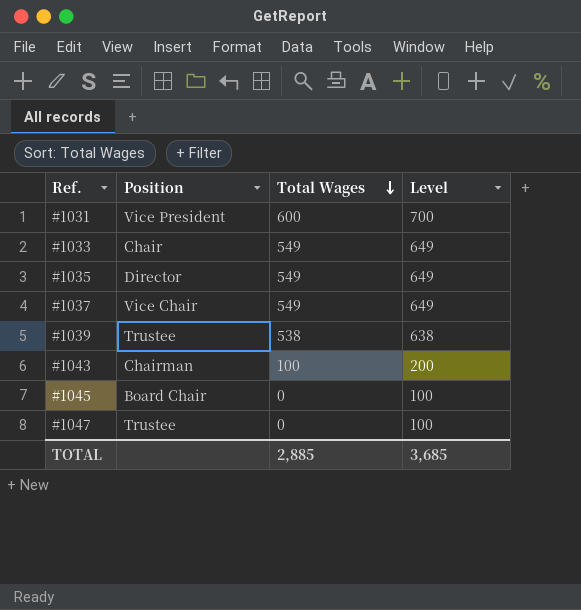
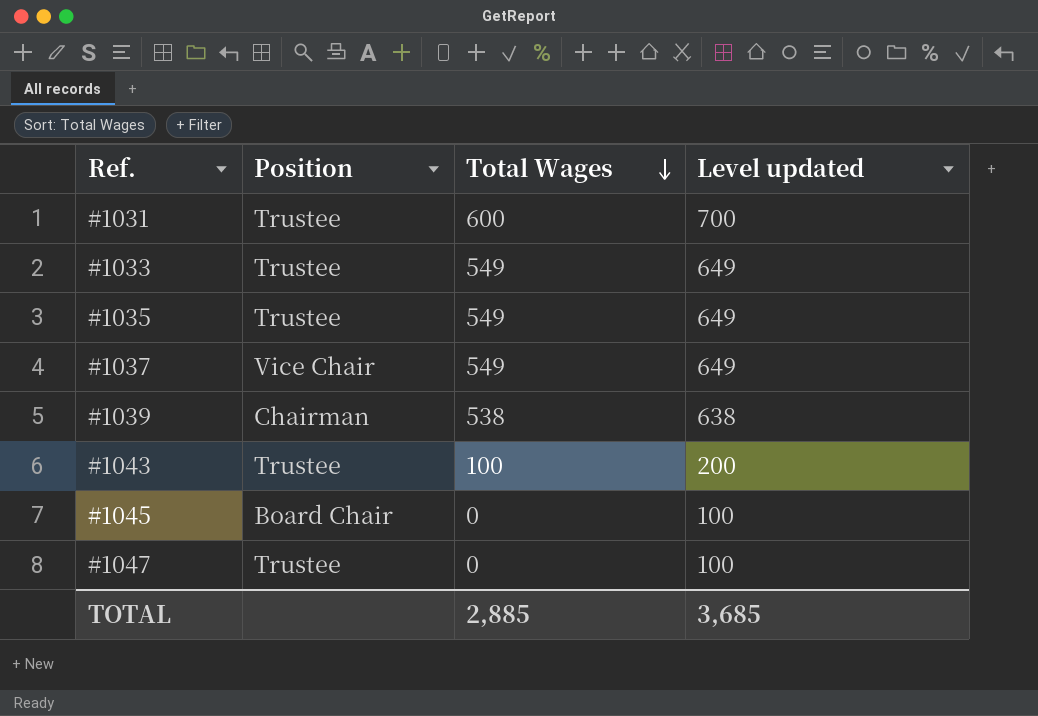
column name: Level -> Level updated
#1031 | Position: Vice President -> Trustee
#1033 | Position: Chair -> Trustee
#1035 | Position: Director -> Trustee
#1039 | Position: Trustee -> Chairman
#1043 | Position: Chairman -> Trustee

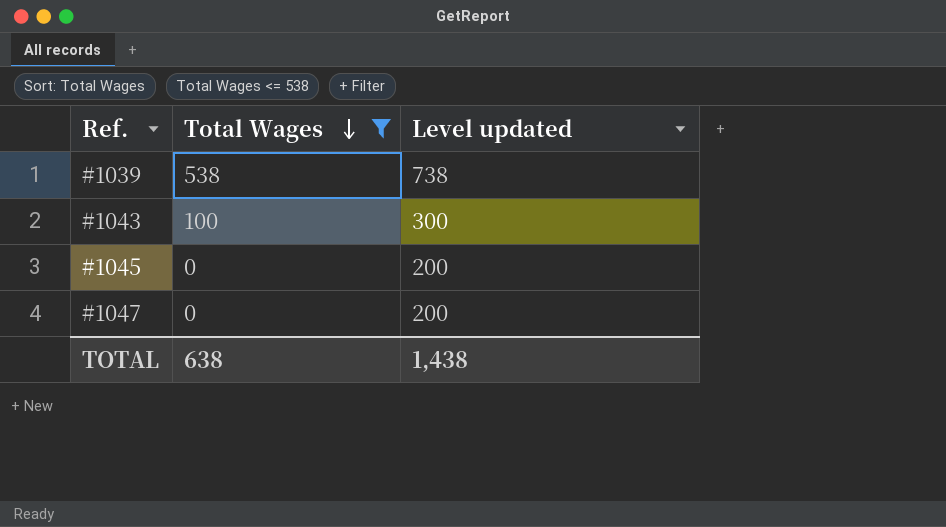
filter: none -> Total Wages <= 538
column Position | position: 2 -> none
column Level updated | formula: [Total Wages] + 100 -> [Total Wages] + 200
TOTAL | Total Wages: 2,885 -> 638
TOTAL | Level updated: 3,685 -> 1,438

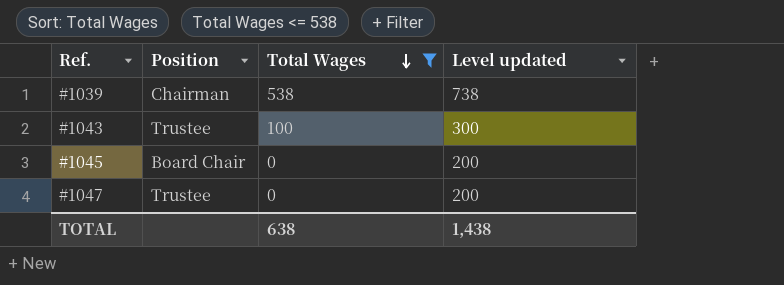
column Position | position: none -> 2

